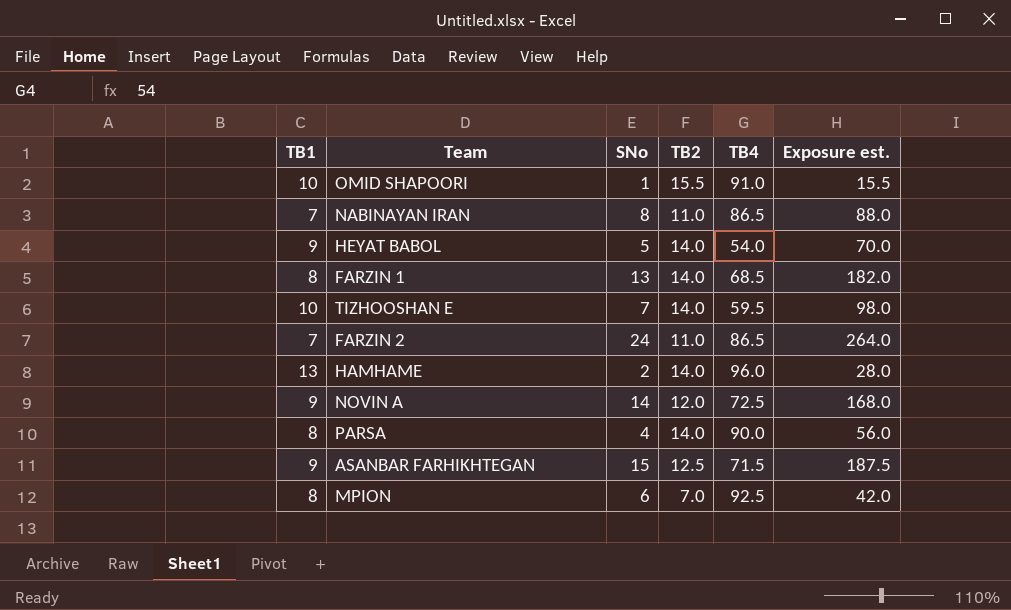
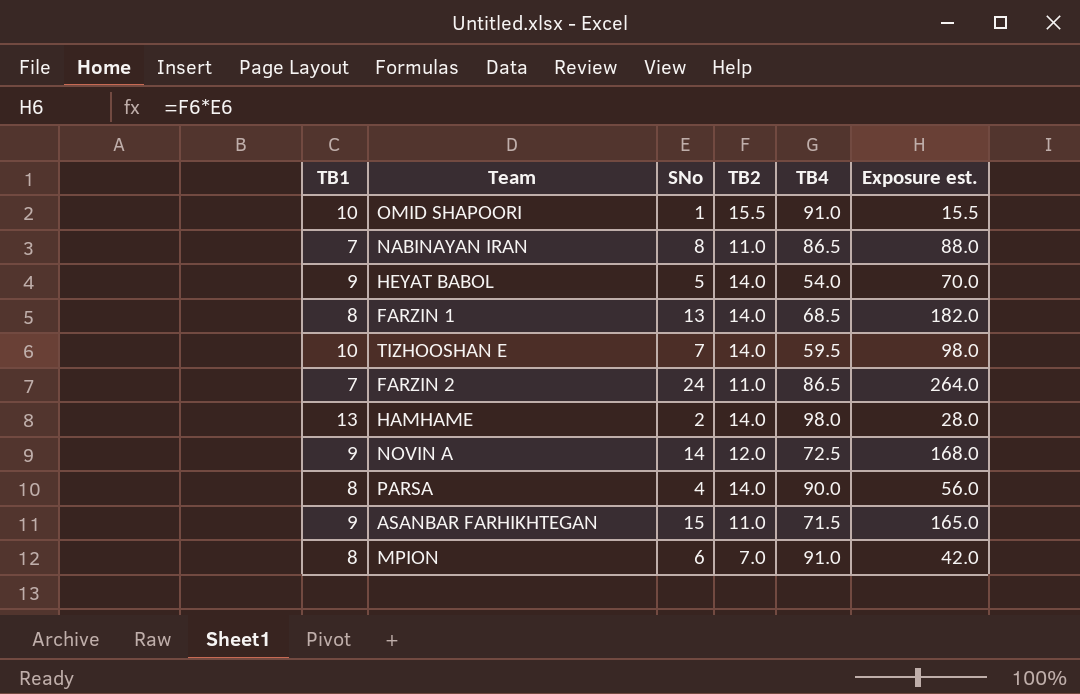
HAMHAME | TB4: 96.0 -> 98.0
ASANBAR FARHIKHTEGAN | TB2: 12.5 -> 11.0
ASANBAR FARHIKHTEGAN | Exposure est.: 187.5 -> 165.0
MPION | TB4: 92.5 -> 91.0

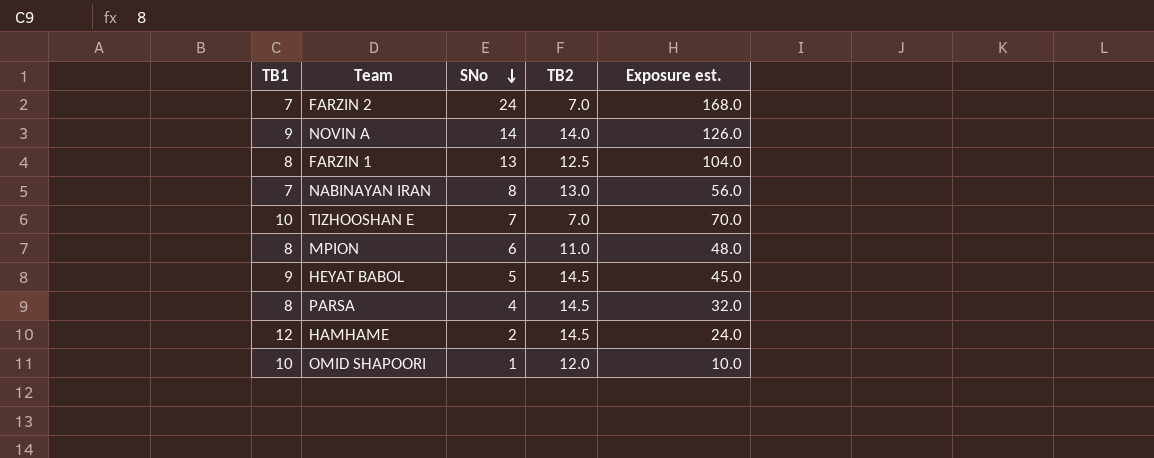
row order: none -> SNo descending
column TB4 | position: 5 -> none
column Exposure est. | formula: [SNo] * [TB2] -> [TB1] * [SNo]
row ASANBAR FARHIKHTEGAN: 9 | 15 | 11.0 | 71.5 | 165.0 -> none
FARZIN 2 | TB2: 11.0 -> 7.0
NOVIN A | TB2: 12.0 -> 14.0
FARZIN 1 | TB2: 14.0 -> 12.5
NABINAYAN IRAN | TB2: 11.0 -> 13.0
TIZHOOSHAN E | TB2: 14.0 -> 7.0
MPION | TB2: 7.0 -> 11.0
HEYAT BABOL | TB2: 14.0 -> 14.5
PARSA | TB2: 14.0 -> 14.5
HAMHAME | TB1: 13 -> 12
HAMHAME | TB2: 14.0 -> 14.5
OMID SHAPOORI | TB2: 15.5 -> 12.0

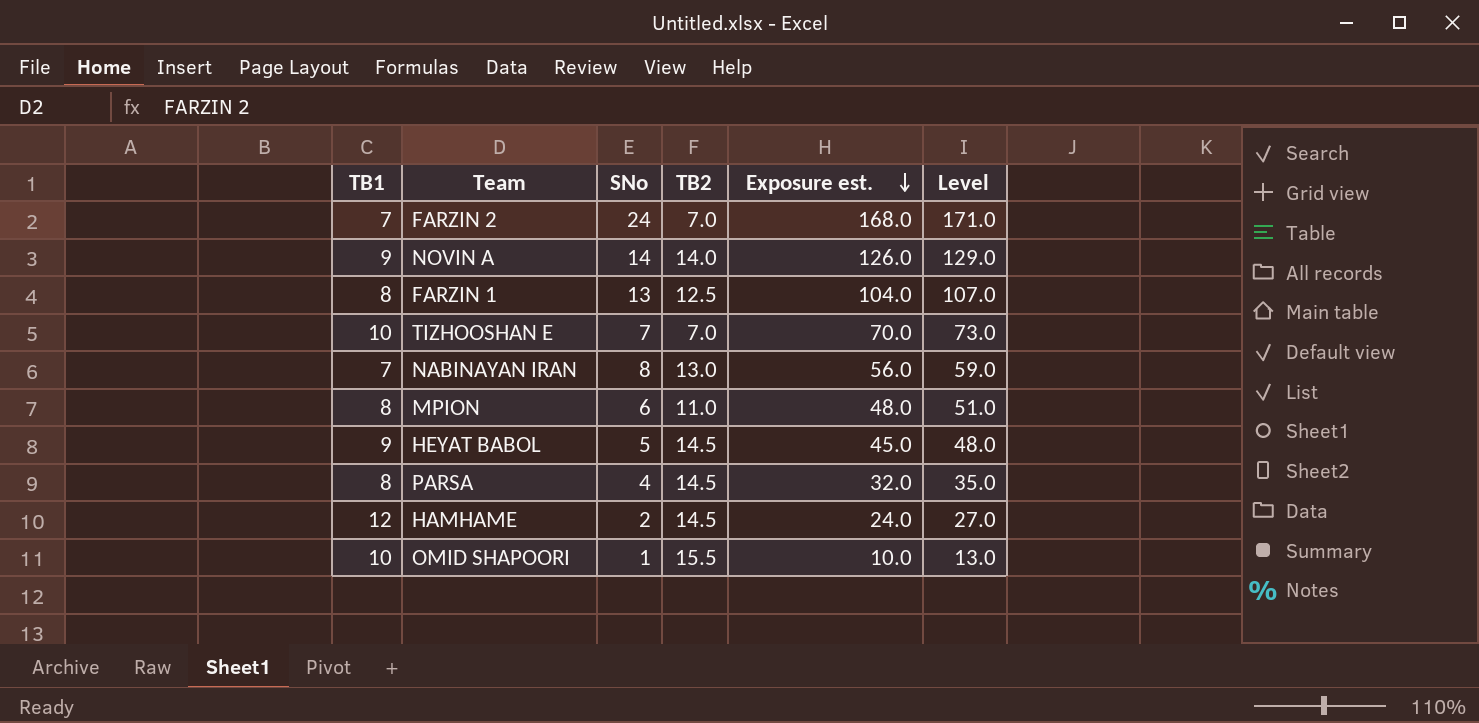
row order: SNo descending -> Exposure est. descending
column Level | formula: none -> [Exposure est.] + 3
OMID SHAPOORI | TB2: 12.0 -> 15.5

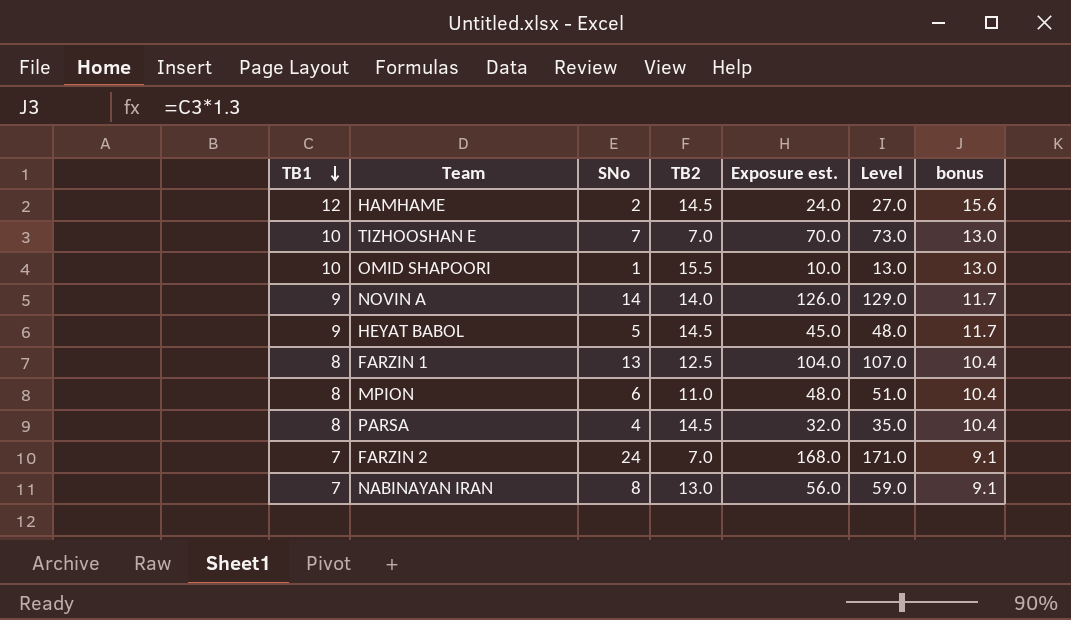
row order: Exposure est. descending -> TB1 descending
column bonus | formula: none -> [TB1] * 1.3

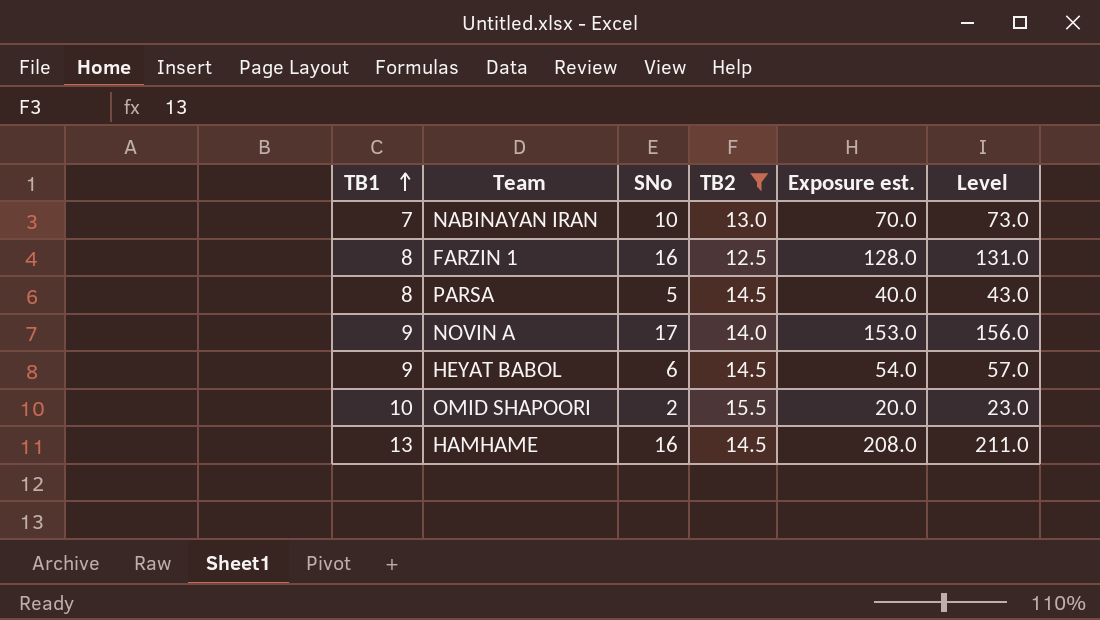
filter: none -> TB2 >= 12.5
row order: TB1 descending -> TB1 ascending
column bonus | formula: [TB1] * 1.3 -> none
NABINAYAN IRAN | SNo: 8 -> 10
NABINAYAN IRAN | Exposure est.: 56.0 -> 70.0
NABINAYAN IRAN | Level: 59.0 -> 73.0
FARZIN 1 | SNo: 13 -> 16
FARZIN 1 | Exposure est.: 104.0 -> 128.0
FARZIN 1 | Level: 107.0 -> 131.0
PARSA | SNo: 4 -> 5
PARSA | Exposure est.: 32.0 -> 40.0
PARSA | Level: 35.0 -> 43.0
NOVIN A | SNo: 14 -> 17
NOVIN A | Exposure est.: 126.0 -> 153.0
NOVIN A | Level: 129.0 -> 156.0
HEYAT BABOL | SNo: 5 -> 6
HEYAT BABOL | Exposure est.: 45.0 -> 54.0
HEYAT BABOL | Level: 48.0 -> 57.0
OMID SHAPOORI | SNo: 1 -> 2
OMID SHAPOORI | Exposure est.: 10.0 -> 20.0
OMID SHAPOORI | Level: 13.0 -> 23.0
HAMHAME | TB1: 12 -> 13
HAMHAME | SNo: 2 -> 16
HAMHAME | Exposure est.: 24.0 -> 208.0
HAMHAME | Level: 27.0 -> 211.0

